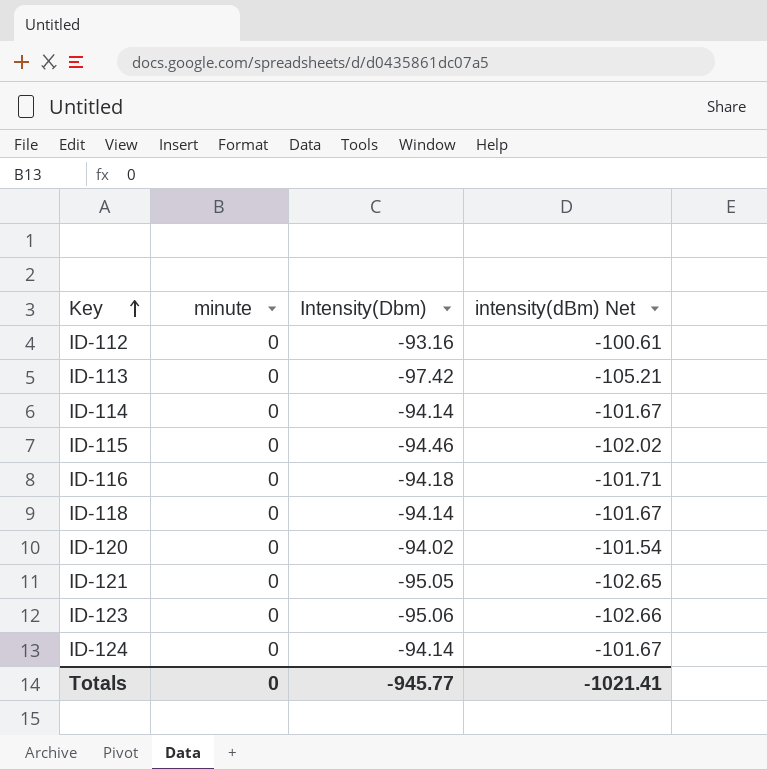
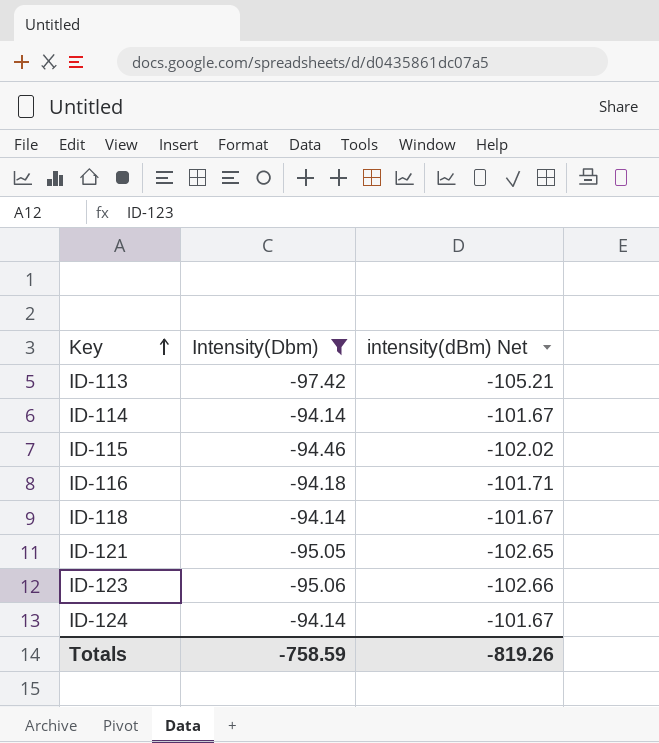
filter: none -> Intensity(Dbm) <= -94.14
column minute | position: 2 -> none
Totals | Intensity(Dbm): -945.77 -> -758.59
Totals | intensity(dBm) Net: -1021.41 -> -819.26

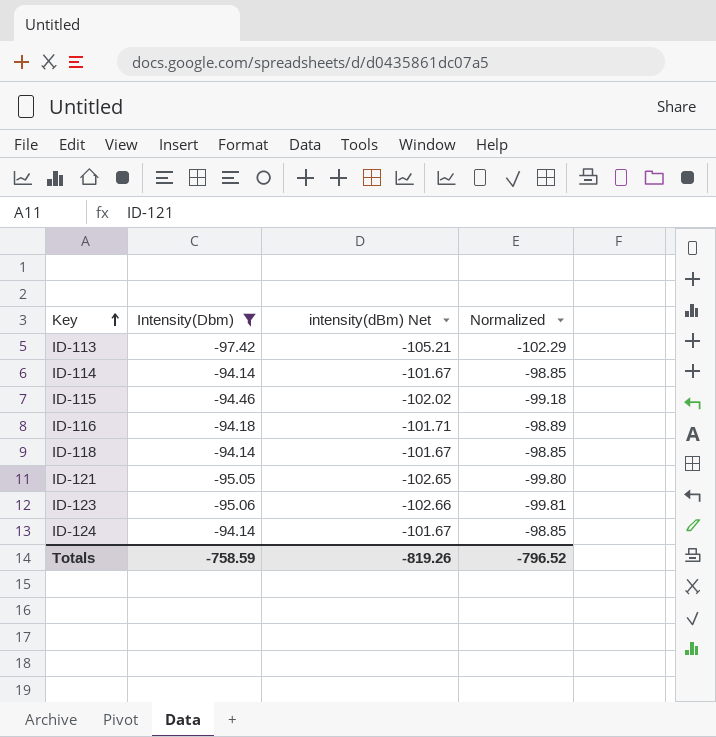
column Normalized | formula: none -> [Intensity(Dbm)] * 1.05

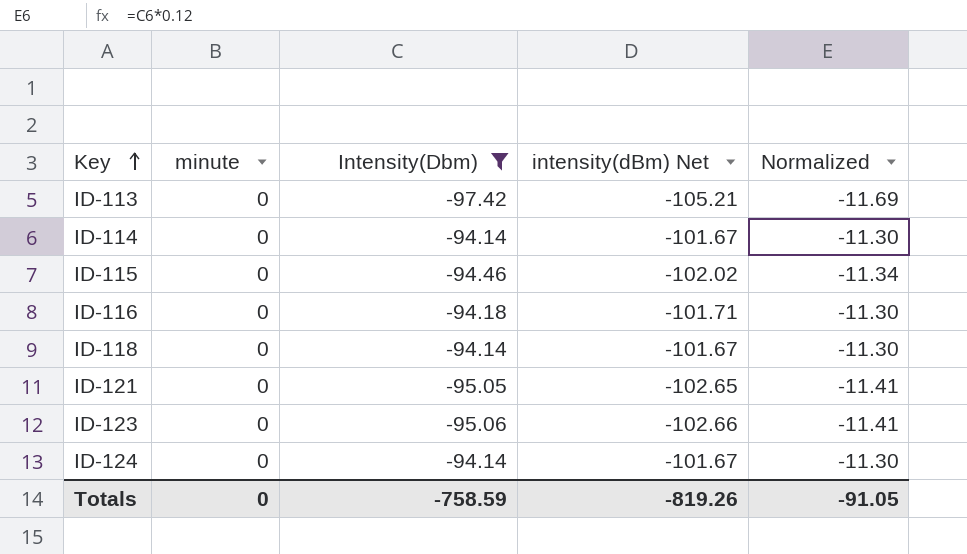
column minute | position: none -> 2
column Normalized | formula: [Intensity(Dbm)] * 1.05 -> [Intensity(Dbm)] * 0.12
Totals | Normalized: -796.52 -> -91.05

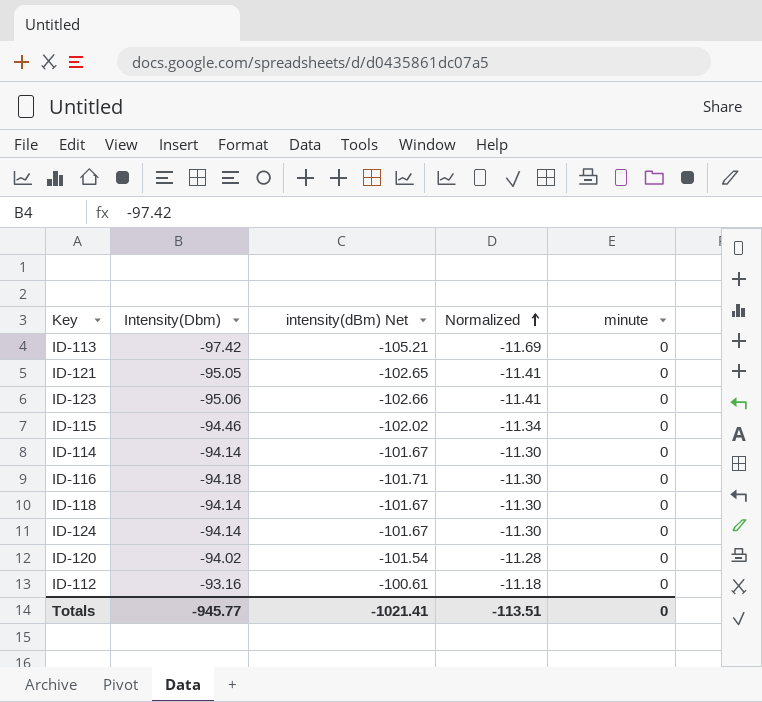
filter: Intensity(Dbm) <= -94.14 -> none
row order: Key ascending -> Normalized ascending
column minute | position: 2 -> 5
Totals | Intensity(Dbm): -758.59 -> -945.77
Totals | intensity(dBm) Net: -819.26 -> -1021.41
Totals | Normalized: -91.05 -> -113.51

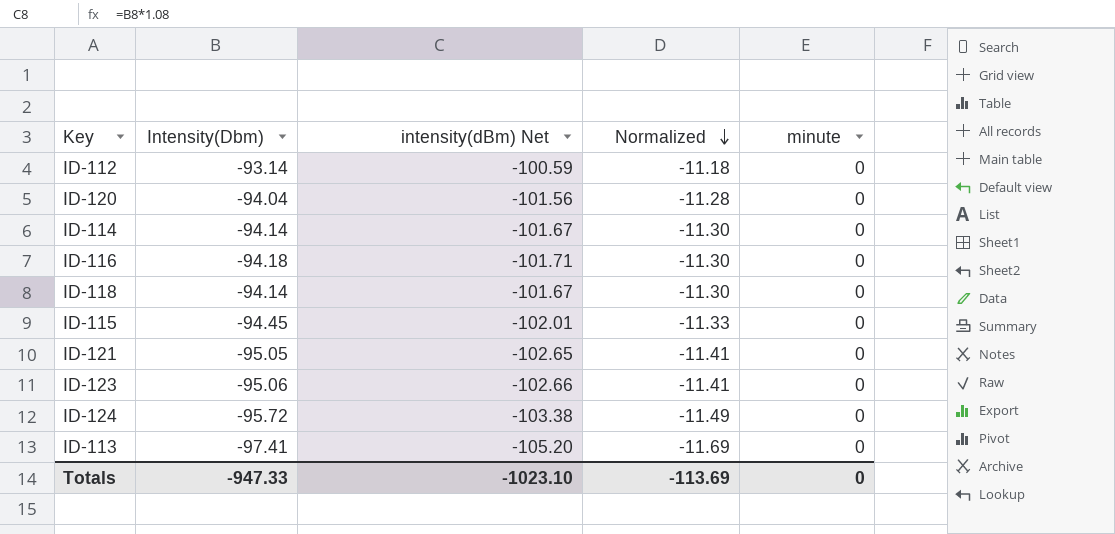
row order: Normalized ascending -> Normalized descending
ID-112 | Intensity(Dbm): -93.16 -> -93.14
ID-112 | intensity(dBm) Net: -100.61 -> -100.59
ID-120 | Intensity(Dbm): -94.02 -> -94.04
ID-120 | intensity(dBm) Net: -101.54 -> -101.56
ID-115 | Intensity(Dbm): -94.46 -> -94.45
ID-115 | intensity(dBm) Net: -102.02 -> -102.01
ID-115 | Normalized: -11.34 -> -11.33
ID-124 | Intensity(Dbm): -94.14 -> -95.72
ID-124 | intensity(dBm) Net: -101.67 -> -103.38
ID-124 | Normalized: -11.30 -> -11.49
ID-113 | Intensity(Dbm): -97.42 -> -97.41
ID-113 | intensity(dBm) Net: -105.21 -> -105.20
Totals | Intensity(Dbm): -945.77 -> -947.33
Totals | intensity(dBm) Net: -1021.41 -> -1023.10
Totals | Normalized: -113.51 -> -113.69

